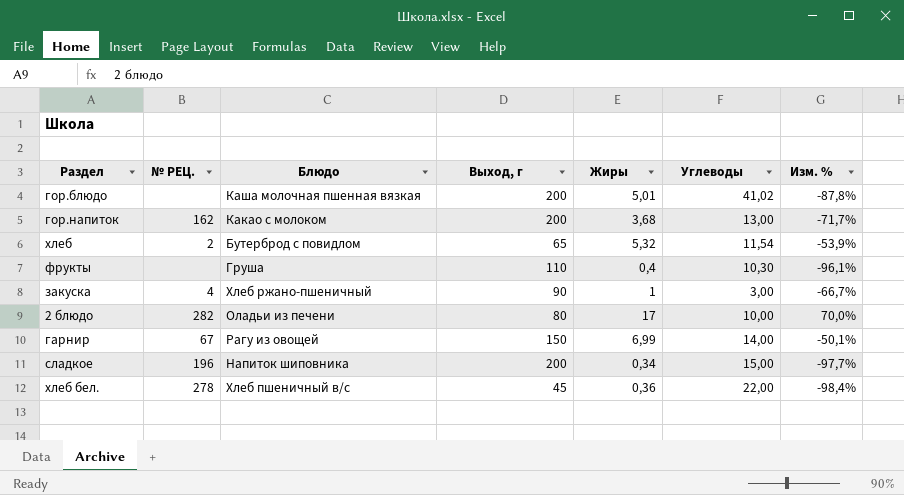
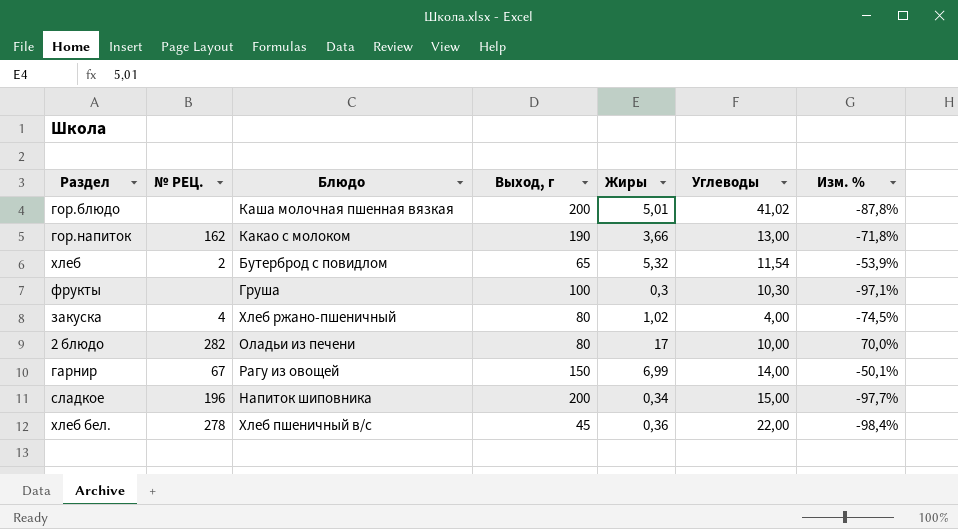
гор.напиток | Выход, г: 200 -> 190
гор.напиток | Жиры: 3,68 -> 3,66
гор.напиток | Изм. %: -71,7% -> -71,8%
фрукты | Выход, г: 110 -> 100
фрукты | Жиры: 0,4 -> 0,3
фрукты | Изм. %: -96,1% -> -97,1%
закуска | Выход, г: 90 -> 80
закуска | Жиры: 1 -> 1,02
закуска | Углеводы: 3,00 -> 4,00
закуска | Изм. %: -66,7% -> -74,5%

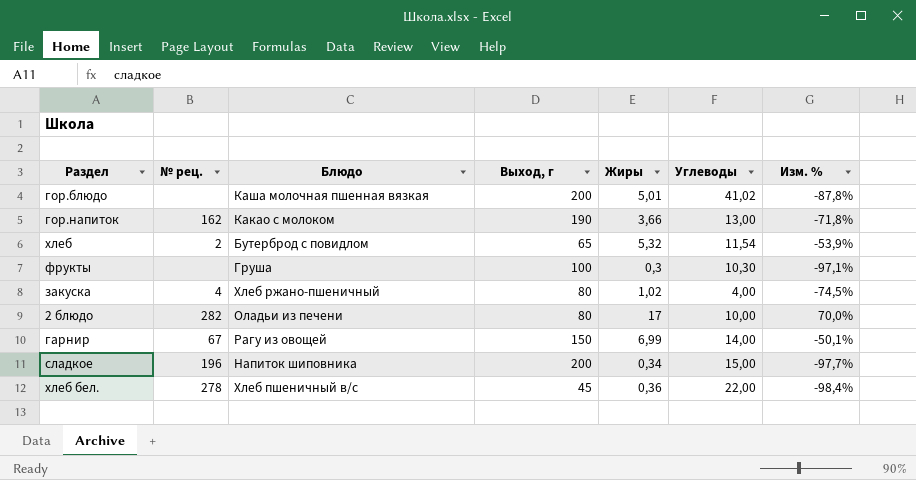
column name: № РЕЦ. -> № рец.

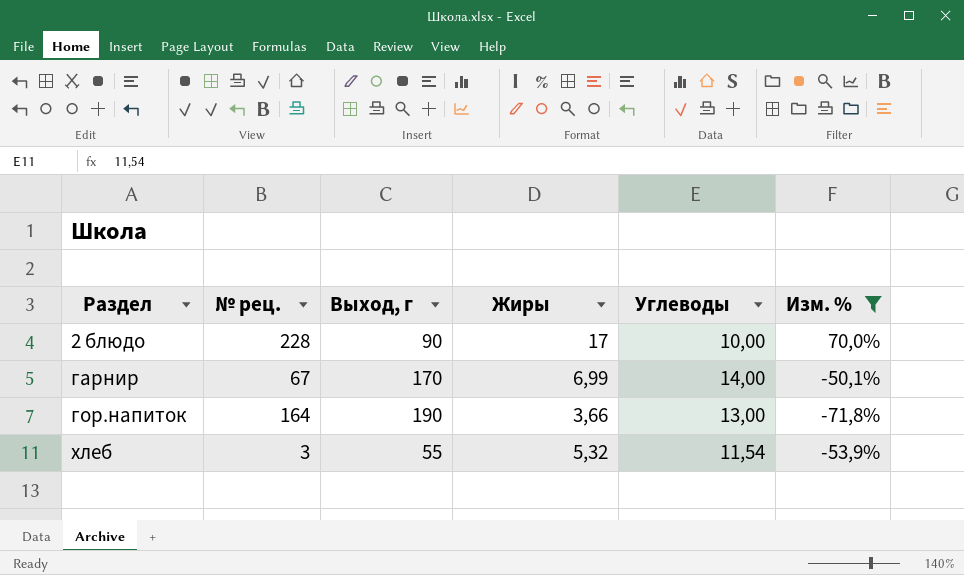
filter: none -> Изм. % >= -71,8%
row order: none -> Раздел ascending
column Блюдо | position: 3 -> none
2 блюдо | № рец.: 282 -> 228
2 блюдо | Выход, г: 80 -> 90
гарнир | Выход, г: 150 -> 170
гор.напиток | № рец.: 162 -> 164
хлеб | № рец.: 2 -> 3
хлеб | Выход, г: 65 -> 55

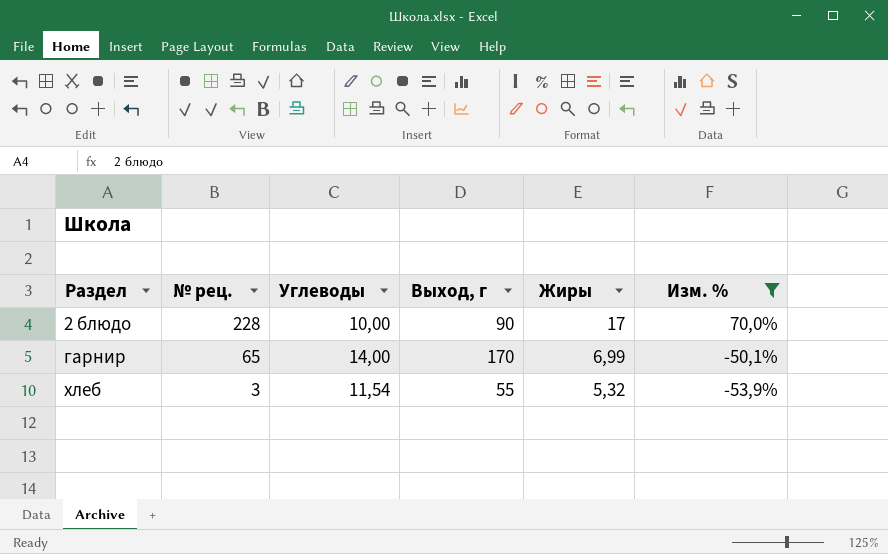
column Углеводы | position: 5 -> 3
row гор.напиток: 164 | 190 | 3,66 | 13,00 | -71,8% -> none
гарнир | № рец.: 67 -> 65

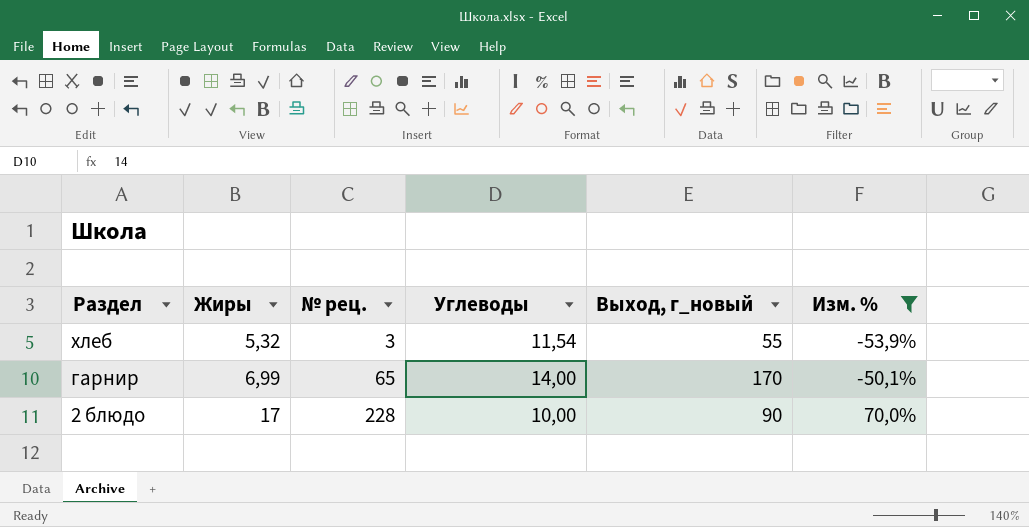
row order: Раздел ascending -> Раздел descending
column Жиры | position: 5 -> 2
column name: Выход, г -> Выход, г_новый

